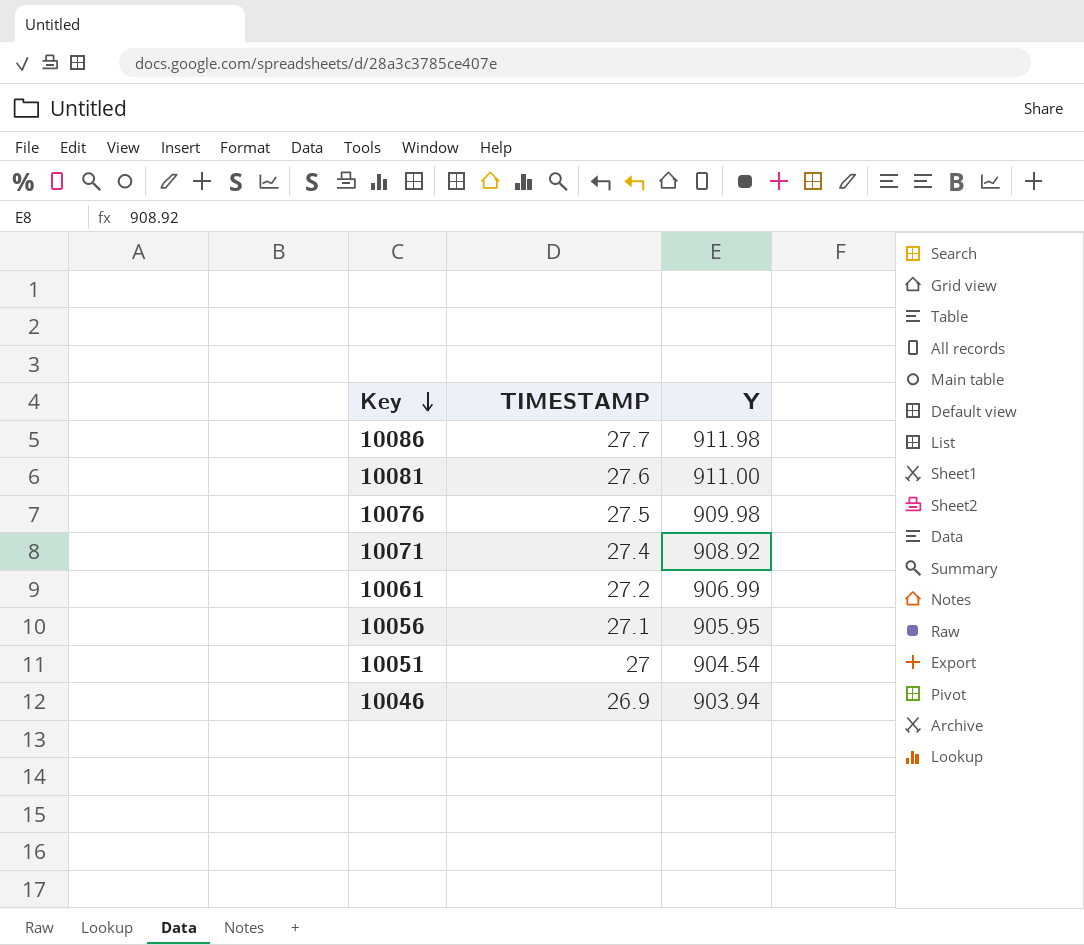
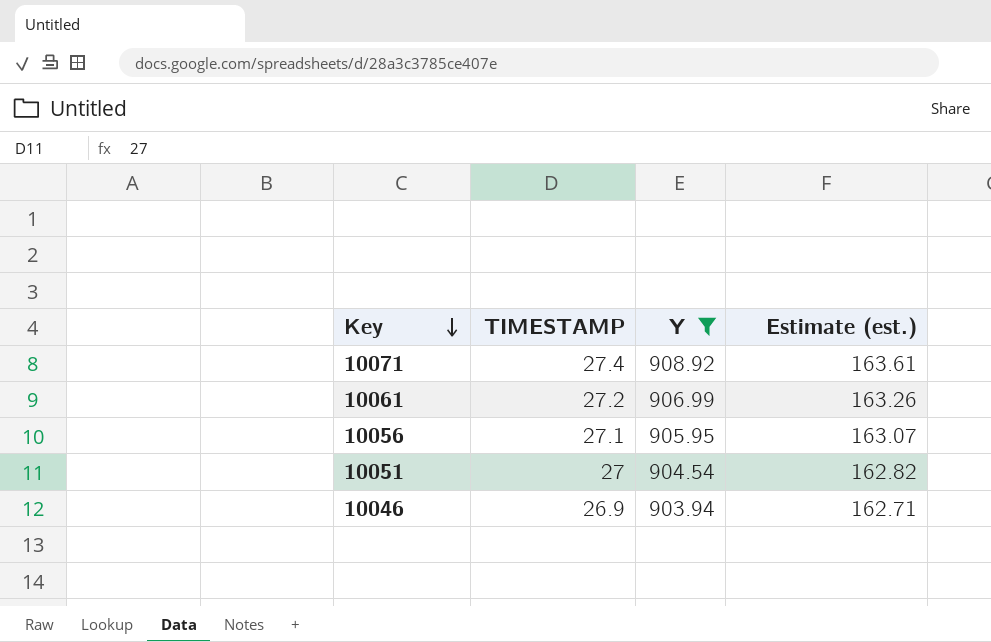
filter: none -> Y <= 908.92
column Estimate (est.) | formula: none -> [Y] * 0.18

